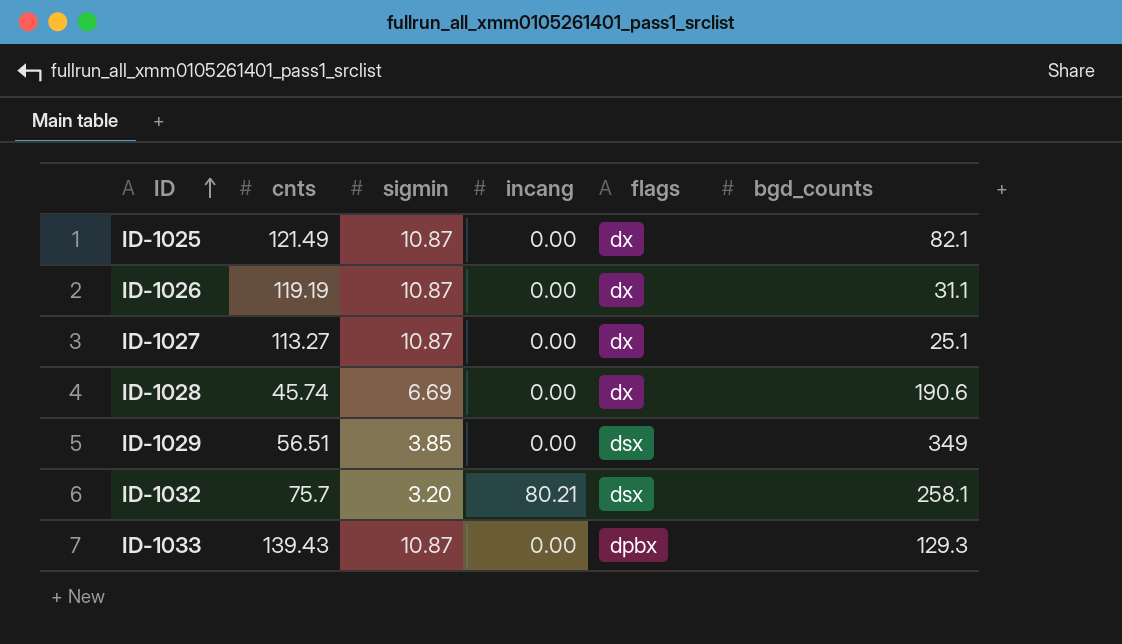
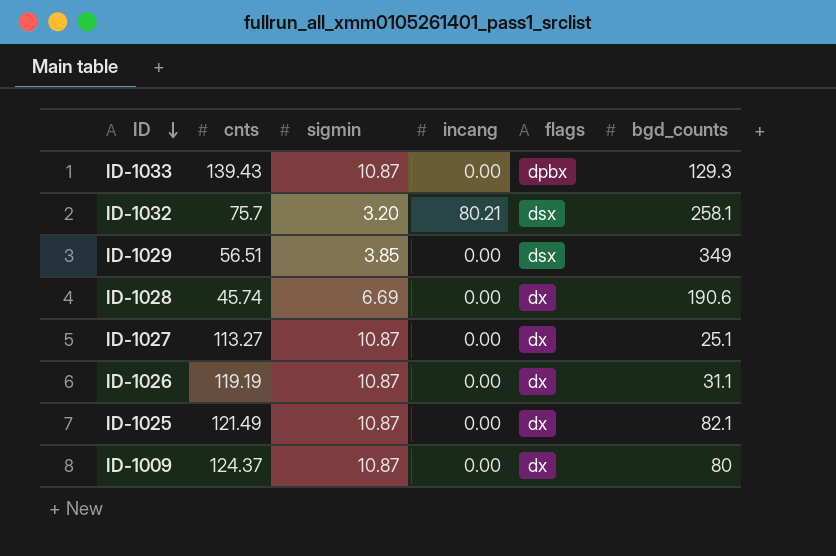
row order: ID ascending -> ID descending
row ID-1009: none -> 124.37 | 10.87 | 0.00 | dx | 80

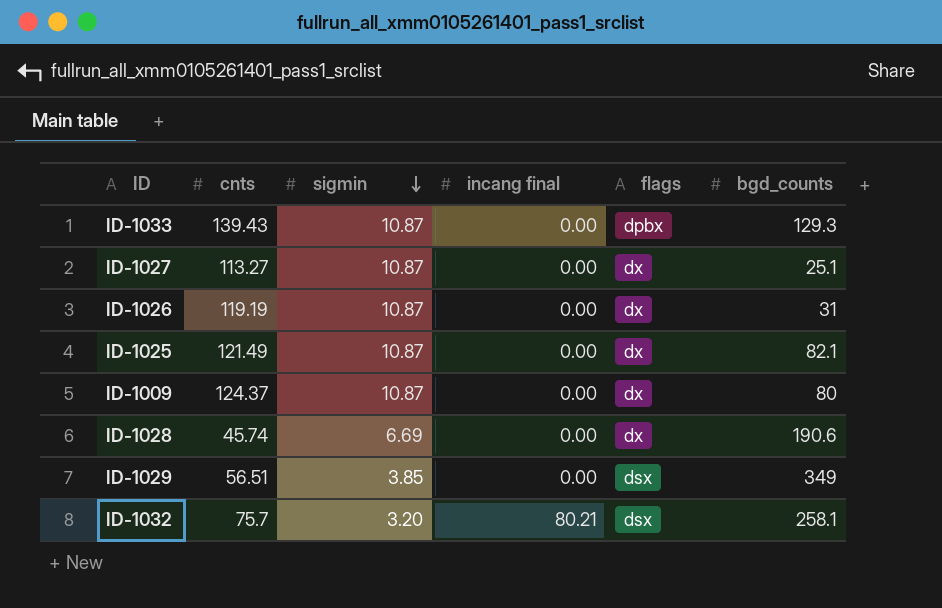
row order: ID descending -> sigmin descending
column name: incang -> incang final
ID-1026 | bgd_counts: 31.1 -> 31

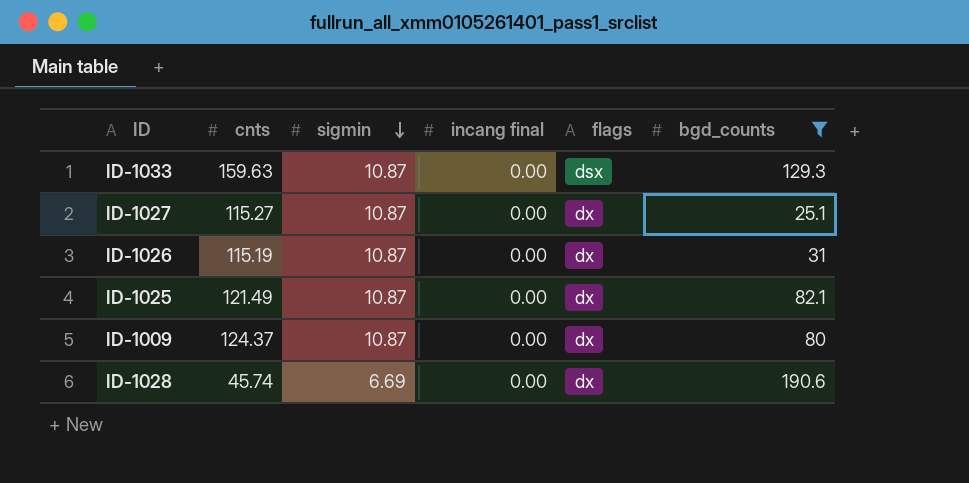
filter: none -> bgd_counts <= 190.6
ID-1033 | cnts: 139.43 -> 159.63
ID-1033 | flags: dpbx -> dsx
ID-1027 | cnts: 113.27 -> 115.27
ID-1026 | cnts: 119.19 -> 115.19

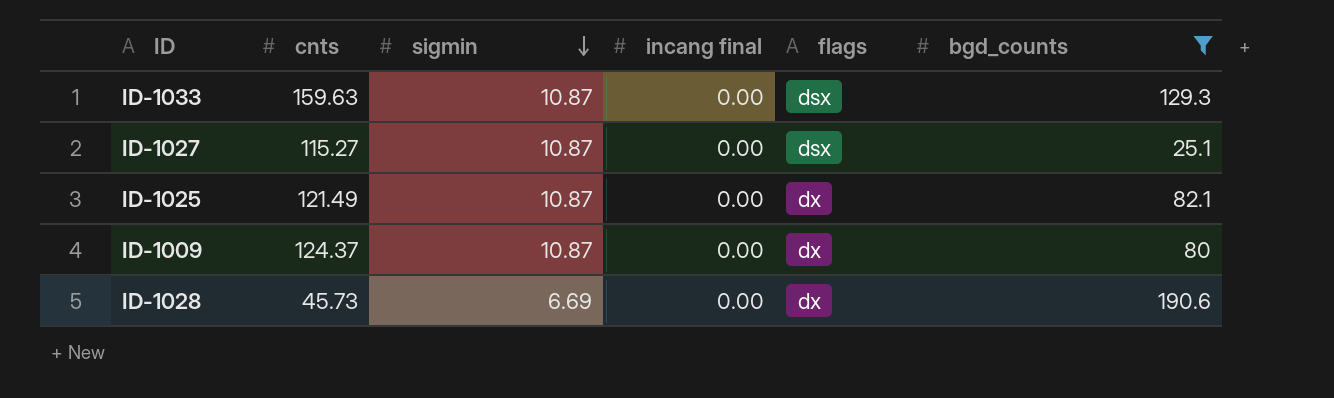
row ID-1026: 115.19 | 10.87 | 0.00 | dx | 31 -> none
ID-1027 | flags: dx -> dsx
ID-1028 | cnts: 45.74 -> 45.73

